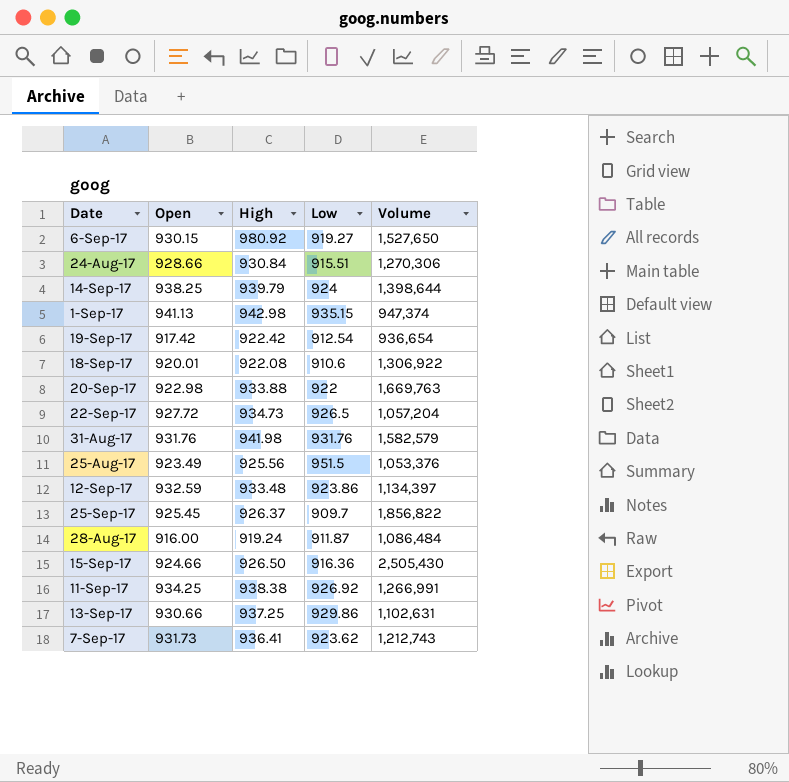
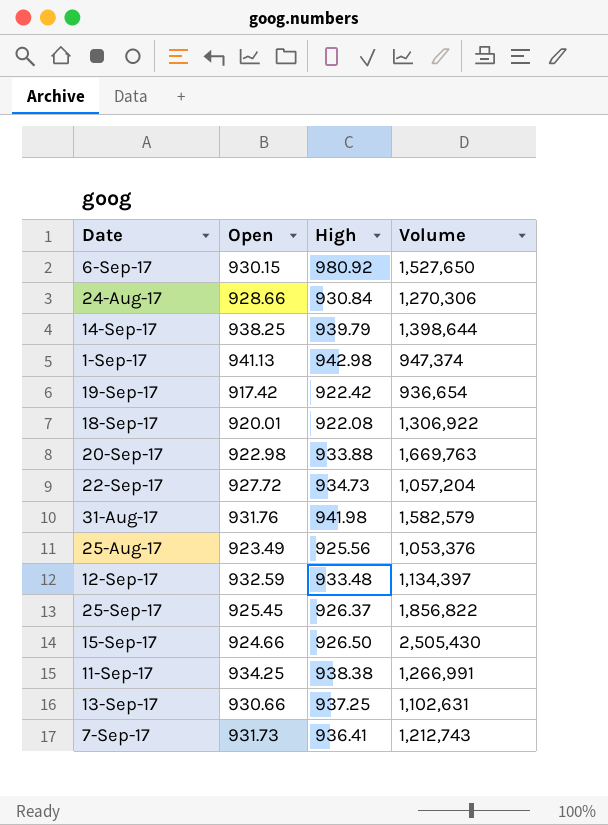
column Low | position: 4 -> none
row 28-Aug-17: 916.00 | 919.24 | 911.87 | 1,086,484 -> none

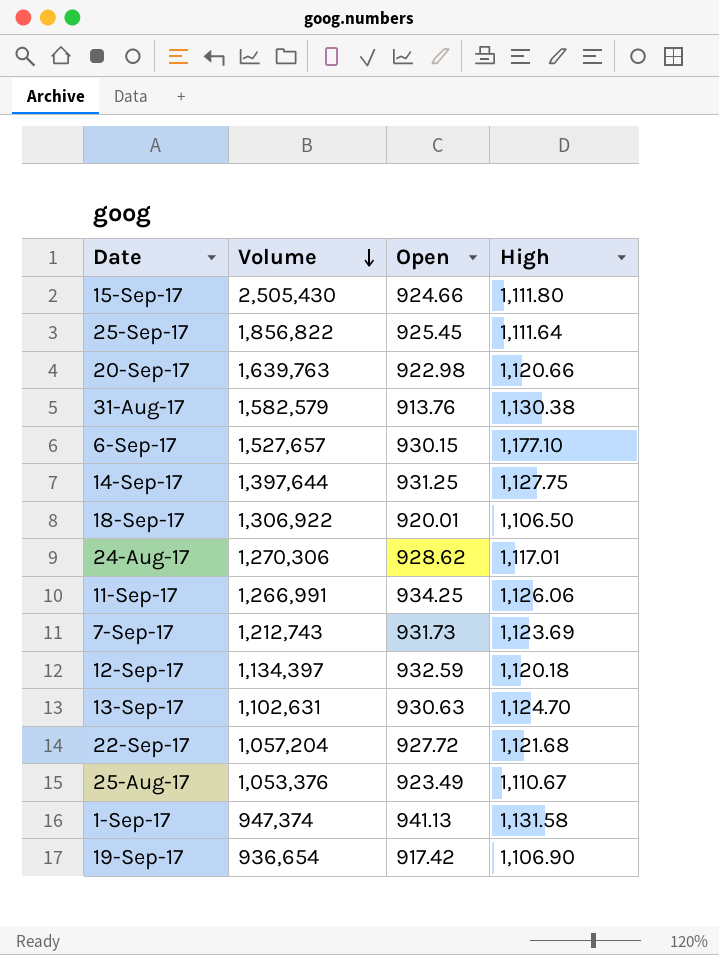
row order: none -> Volume descending
column Volume | position: 4 -> 2
15-Sep-17 | High: 926.50 -> 1,111.80
25-Sep-17 | High: 926.37 -> 1,111.64
20-Sep-17 | Volume: 1,669,763 -> 1,639,763
20-Sep-17 | High: 933.88 -> 1,120.66
31-Aug-17 | Open: 931.76 -> 913.76
31-Aug-17 | High: 941.98 -> 1,130.38
6-Sep-17 | Volume: 1,527,650 -> 1,527,657
6-Sep-17 | High: 980.92 -> 1,177.10
14-Sep-17 | Volume: 1,398,644 -> 1,397,644
14-Sep-17 | Open: 938.25 -> 931.25
14-Sep-17 | High: 939.79 -> 1,127.75
18-Sep-17 | High: 922.08 -> 1,106.50
24-Aug-17 | Open: 928.66 -> 928.62
24-Aug-17 | High: 930.84 -> 1,117.01
11-Sep-17 | High: 938.38 -> 1,126.06
7-Sep-17 | High: 936.41 -> 1,123.69
12-Sep-17 | High: 933.48 -> 1,120.18
13-Sep-17 | Open: 930.66 -> 930.63
13-Sep-17 | High: 937.25 -> 1,124.70
22-Sep-17 | High: 934.73 -> 1,121.68
25-Aug-17 | High: 925.56 -> 1,110.67
1-Sep-17 | High: 942.98 -> 1,131.58
19-Sep-17 | High: 922.42 -> 1,106.90

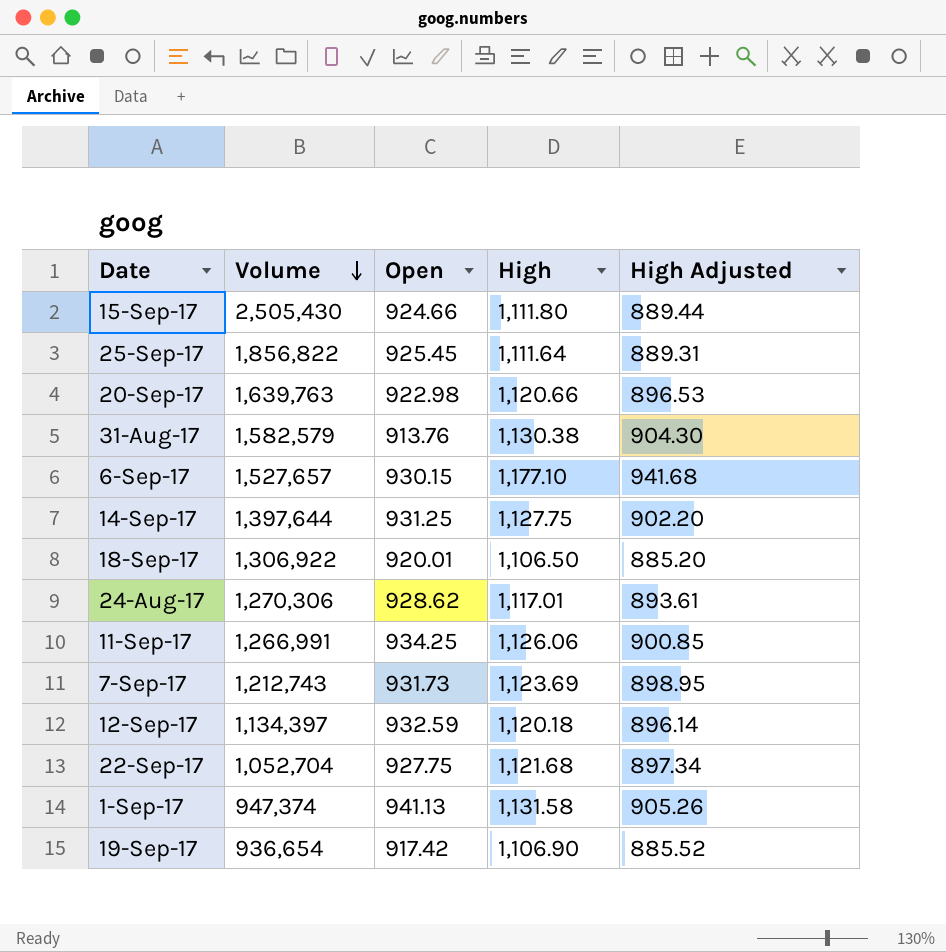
column High Adjusted | formula: none -> [High] * 0.8
row 13-Sep-17: 1,102,631 | 930.63 | 1,124.70 -> none
row 25-Aug-17: 1,053,376 | 923.49 | 1,110.67 -> none
22-Sep-17 | Volume: 1,057,204 -> 1,052,704
22-Sep-17 | Open: 927.72 -> 927.75

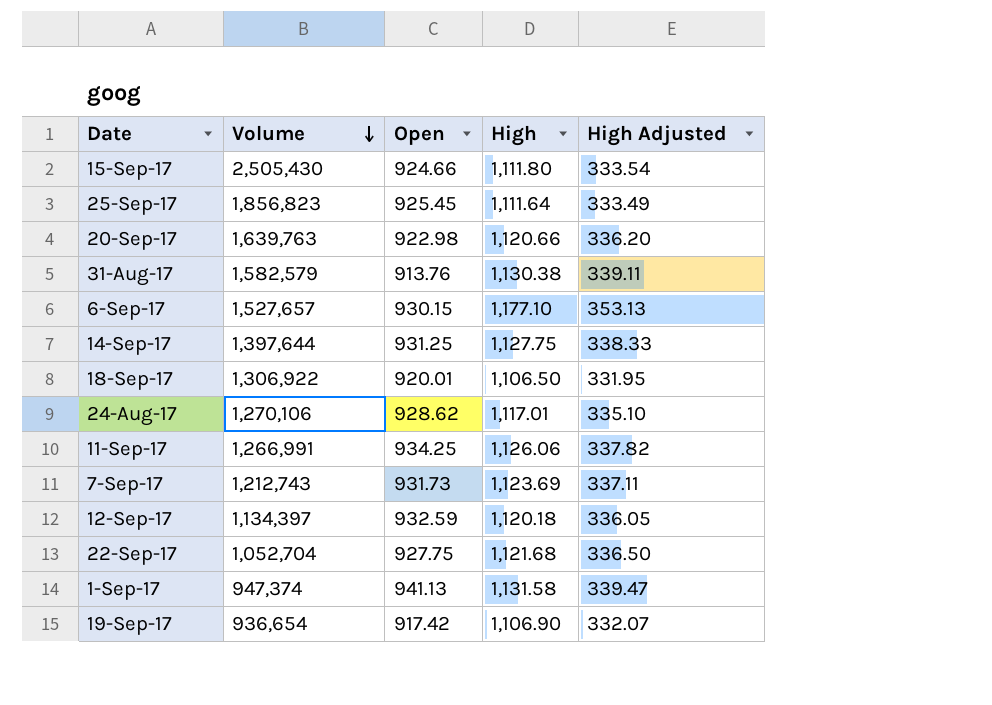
column High Adjusted | formula: [High] * 0.8 -> [High] * 0.3
25-Sep-17 | Volume: 1,856,822 -> 1,856,823
24-Aug-17 | Volume: 1,270,306 -> 1,270,106

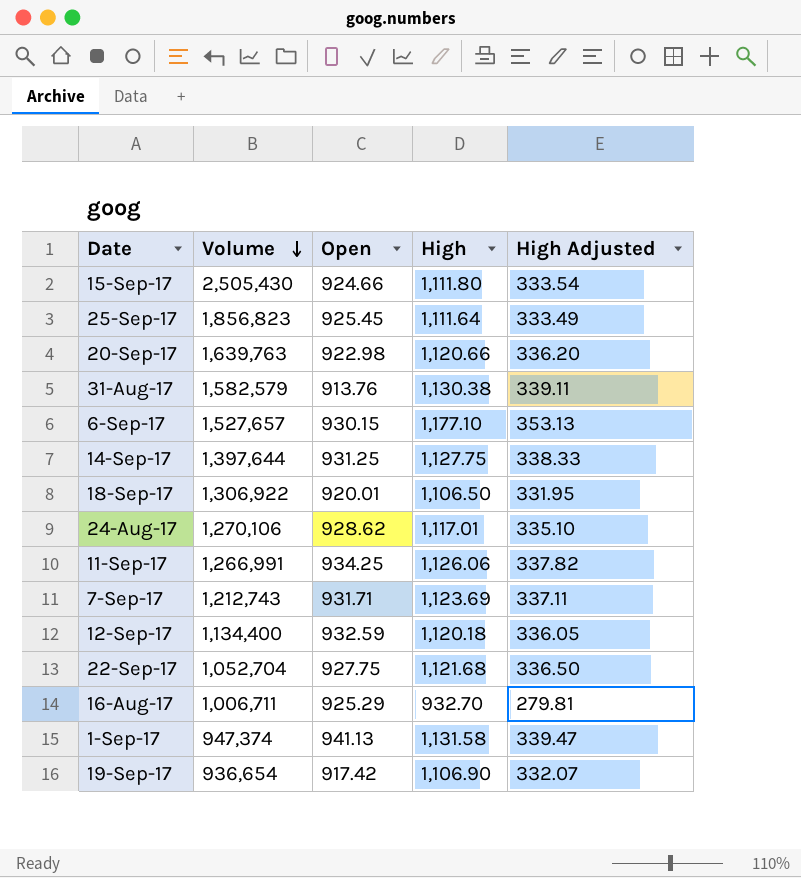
7-Sep-17 | Open: 931.73 -> 931.71
12-Sep-17 | Volume: 1,134,397 -> 1,134,400
row 16-Aug-17: none -> 1,006,711 | 925.29 | 932.70 | 279.81

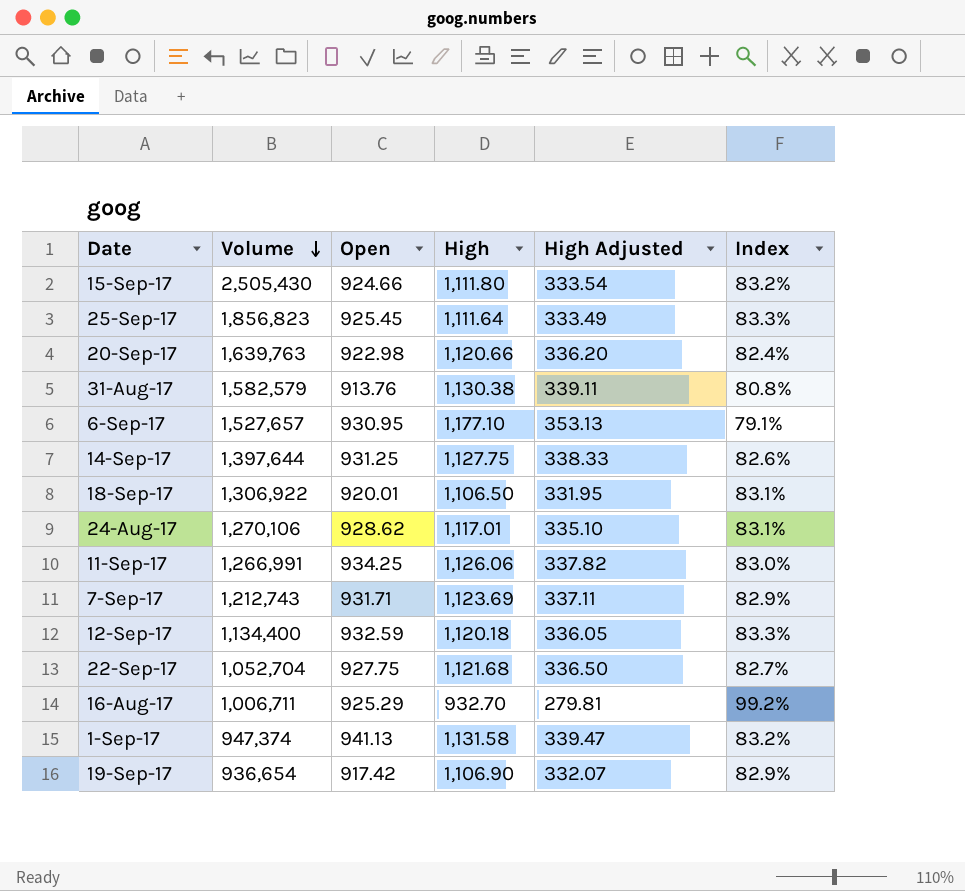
column Index | formula: none -> [Open] / [High]
6-Sep-17 | Open: 930.15 -> 930.95

